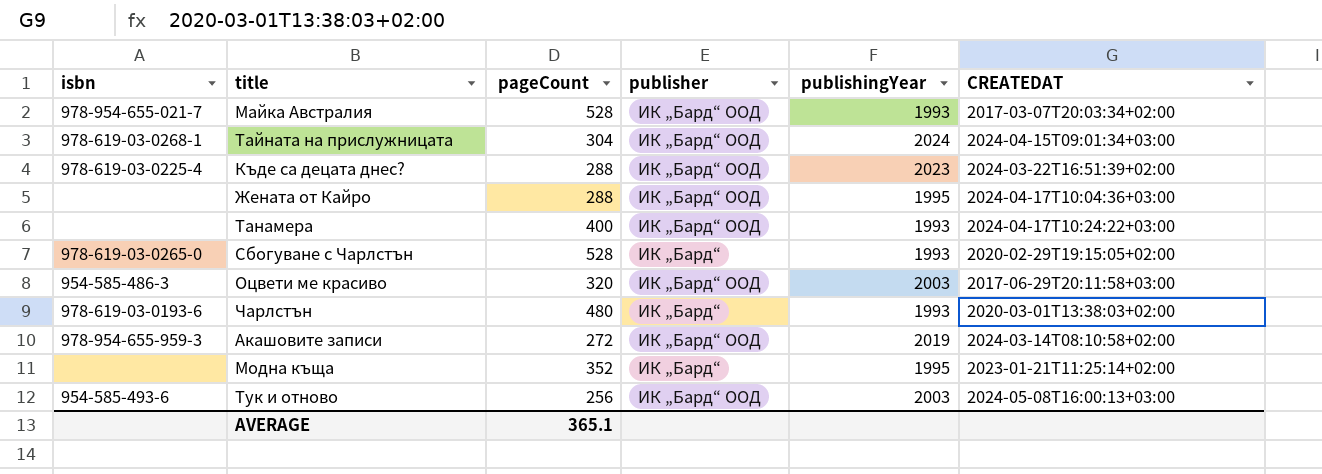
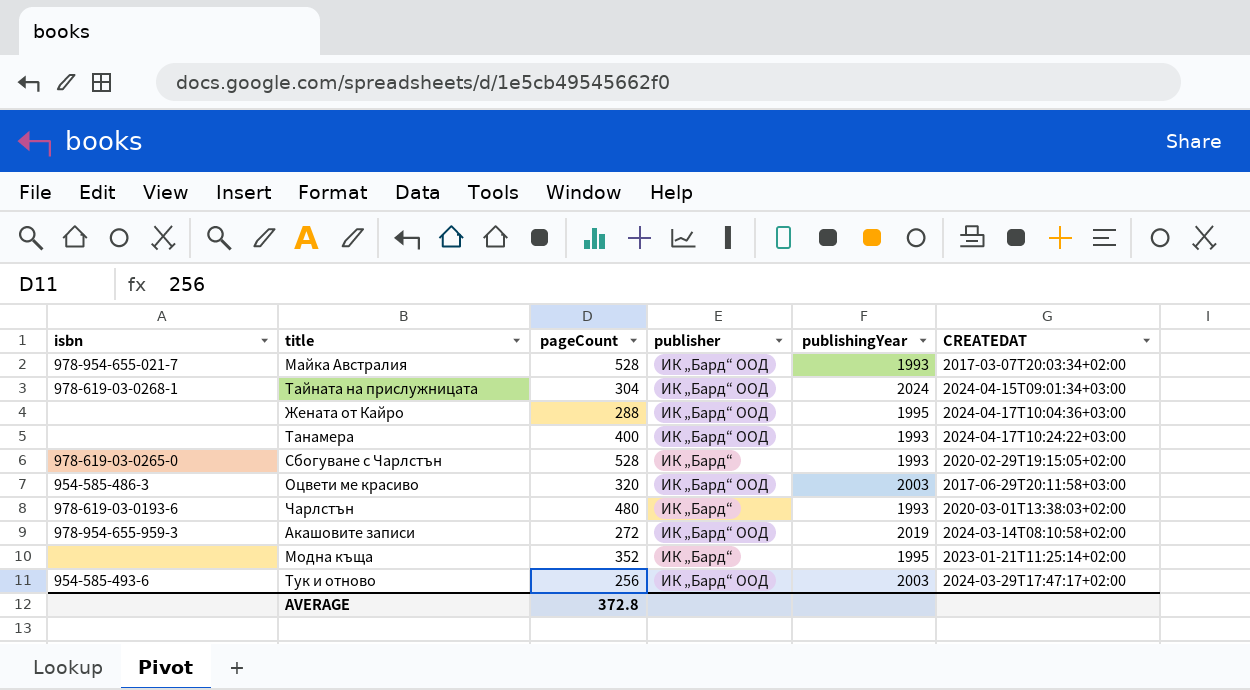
row Къде са децата днес?: 978-619-03-0225-4 | 288 | ИК „Бард“ ООД | 2023 | 2024-03-22T16:51:39+02:00 -> none
Тук и отново | CREATEDAT: 2024-05-08T16:00:13+03:00 -> 2024-03-29T17:47:17+02:00
AVERAGE | pageCount: 365.1 -> 372.8

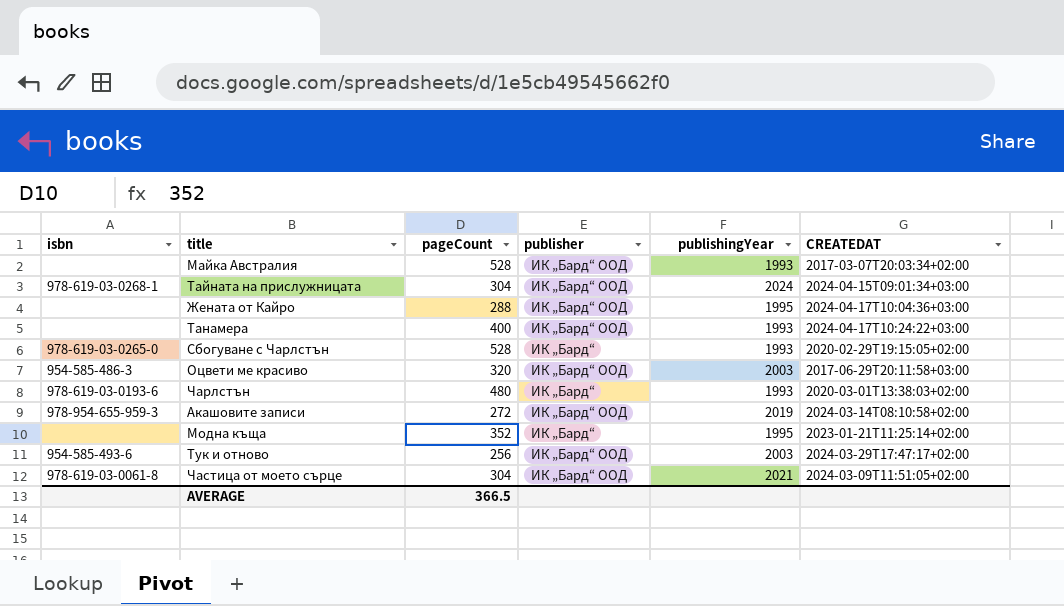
Майка Австралия | isbn: 978-954-655-021-7 -> none
row Частица от моето сърце: none -> 978-619-03-0061-8 | 304 | ИК „Бард“ ООД | 2021 | 2024-03-09T11:51:05+02:00
AVERAGE | pageCount: 372.8 -> 366.5

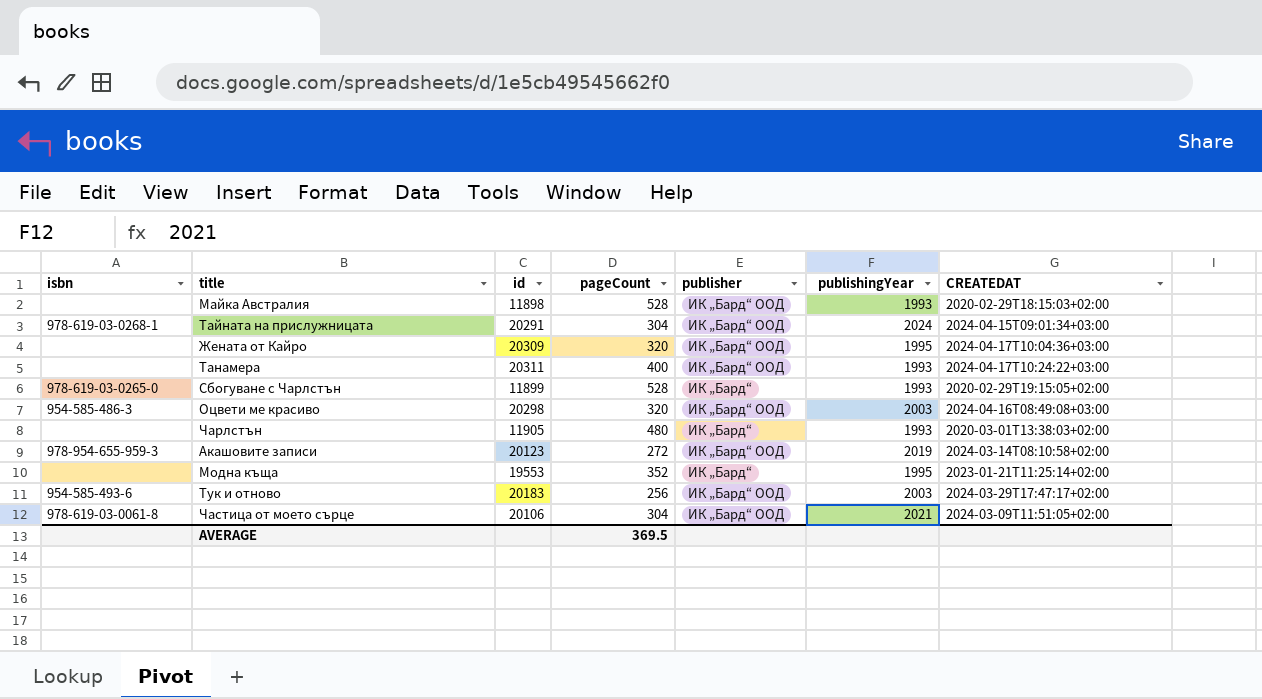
column id | position: none -> 3
Майка Австралия | CREATEDAT: 2017-03-07T20:03:34+02:00 -> 2020-02-29T18:15:03+02:00
Жената от Кайро | pageCount: 288 -> 320
Оцвети ме красиво | CREATEDAT: 2017-06-29T20:11:58+03:00 -> 2024-04-16T08:49:08+03:00
Чарлстън | isbn: 978-619-03-0193-6 -> none
AVERAGE | pageCount: 366.5 -> 369.5

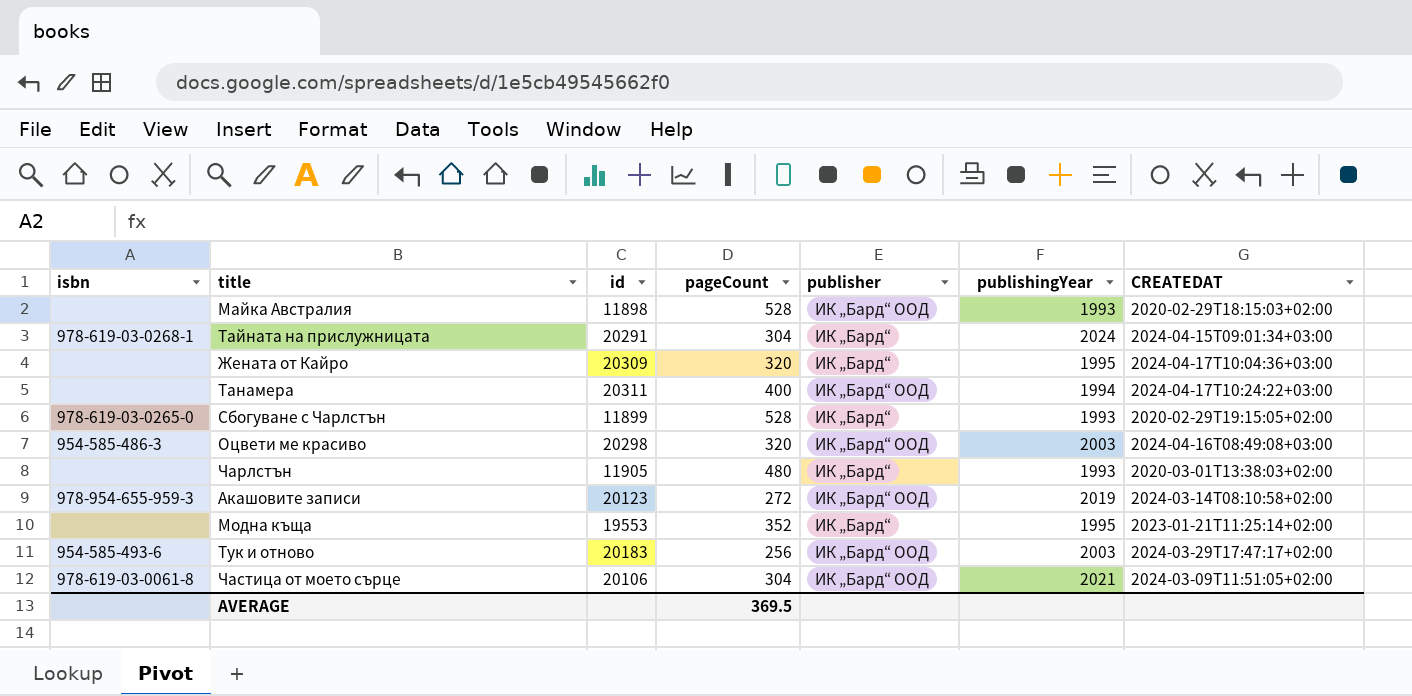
Тайната на прислужницата | publisher: ИК „Бард“ ООД -> ИК „Бард“
Жената от Кайро | publisher: ИК „Бард“ ООД -> ИК „Бард“
Танамера | publishingYear: 1993 -> 1994

